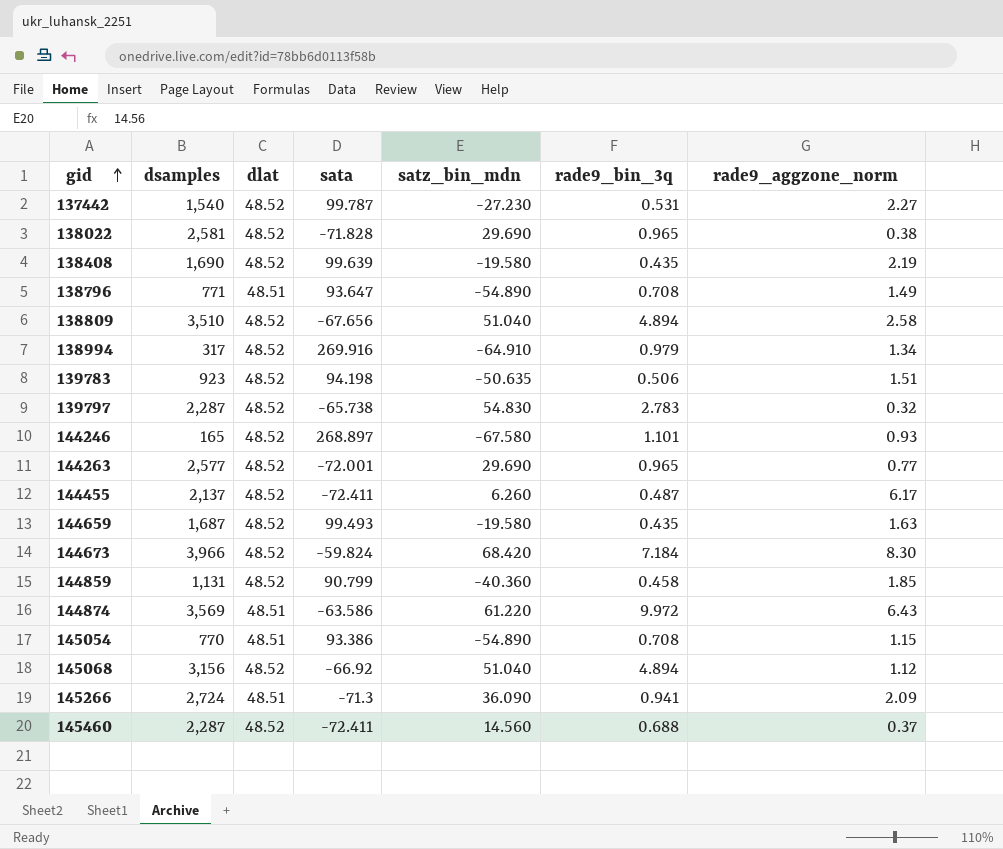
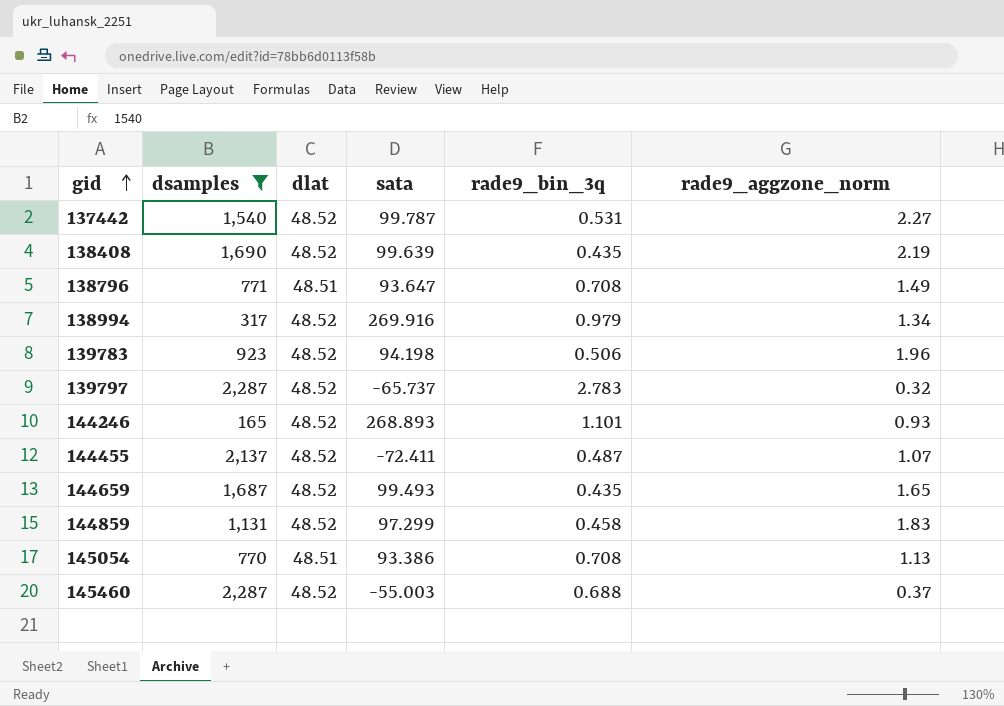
filter: none -> dsamples <= 2,287
column satz_bin_mdn | position: 5 -> none
139783 | rade9_aggzone_norm: 1.51 -> 1.96
139797 | sata: -65.738 -> -65.737
144246 | sata: 268.897 -> 268.893
144455 | rade9_aggzone_norm: 6.17 -> 1.07
144659 | rade9_aggzone_norm: 1.63 -> 1.65
144859 | sata: 90.799 -> 97.299
144859 | rade9_aggzone_norm: 1.85 -> 1.83
145054 | rade9_aggzone_norm: 1.15 -> 1.13
145460 | sata: -72.411 -> -55.003

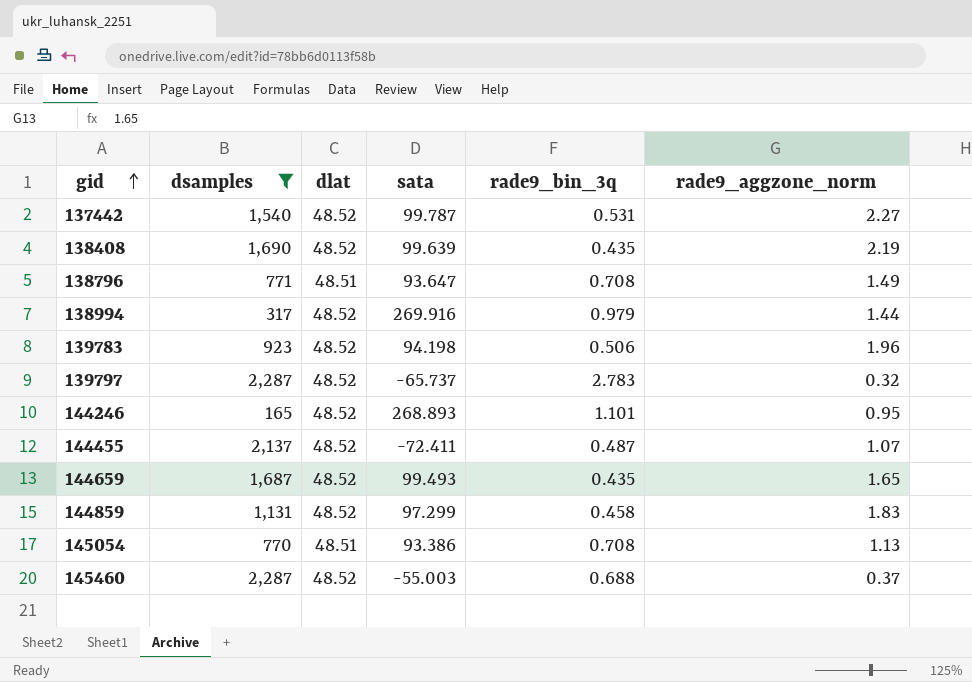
138994 | rade9_aggzone_norm: 1.34 -> 1.44
144246 | rade9_aggzone_norm: 0.93 -> 0.95

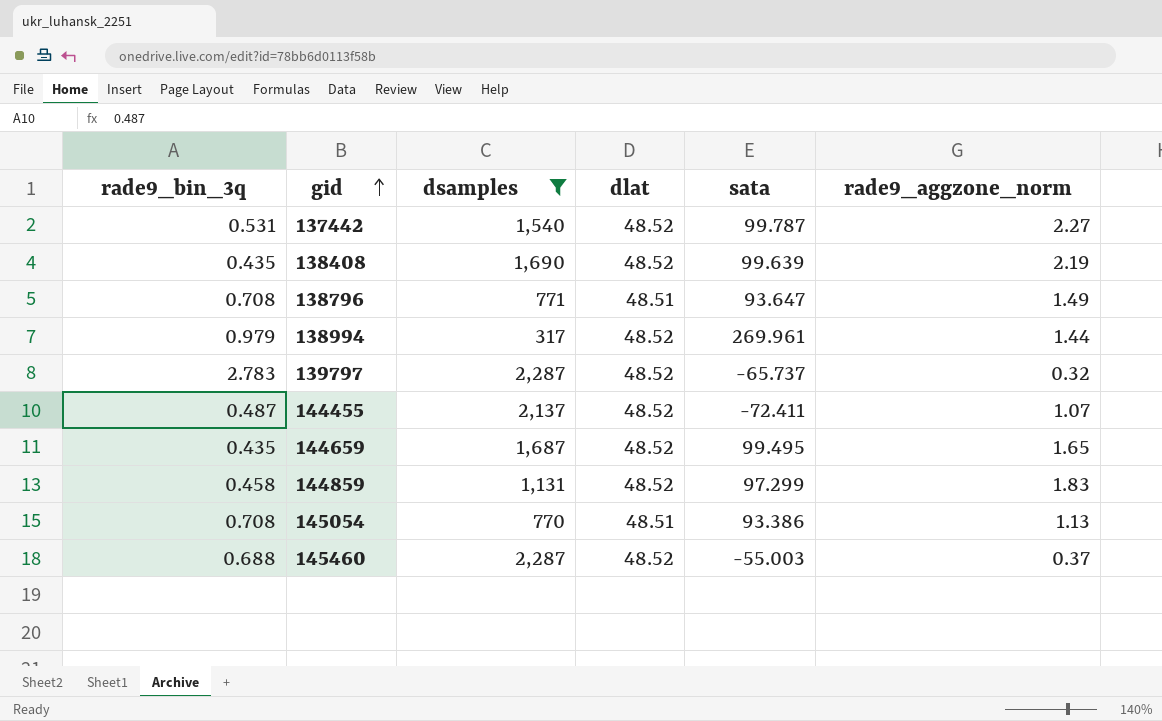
column rade9_bin_3q | position: 5 -> 1
row 139783: 923 | 48.52 | 94.198 | 0.506 | 1.96 -> none
row 144246: 165 | 48.52 | 268.893 | 1.101 | 0.95 -> none
138994 | sata: 269.916 -> 269.961
144659 | sata: 99.493 -> 99.495

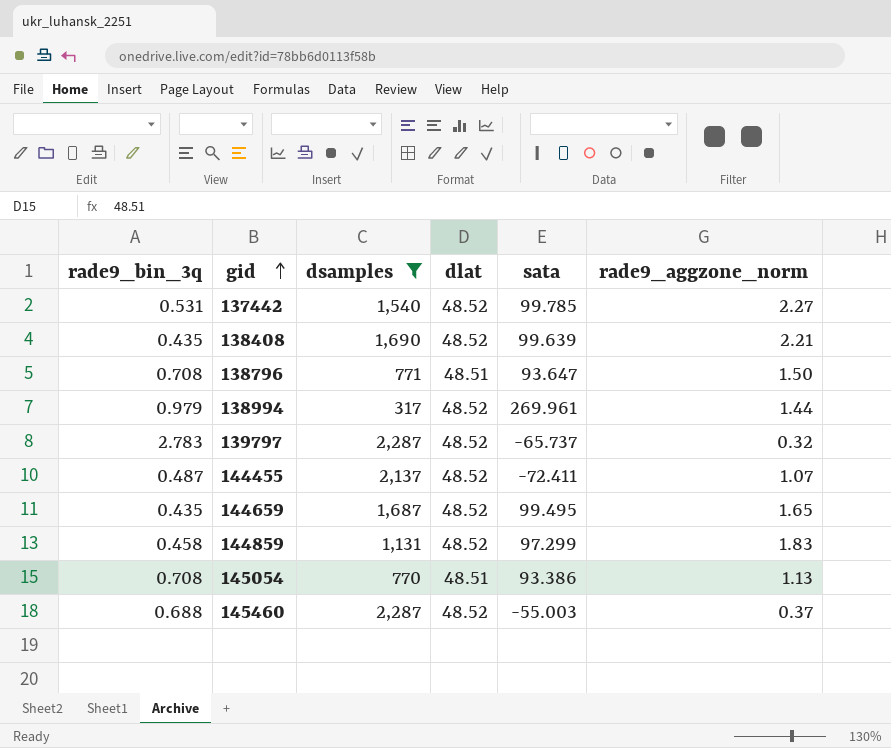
137442 | sata: 99.787 -> 99.785
138408 | rade9_aggzone_norm: 2.19 -> 2.21
138796 | rade9_aggzone_norm: 1.49 -> 1.50

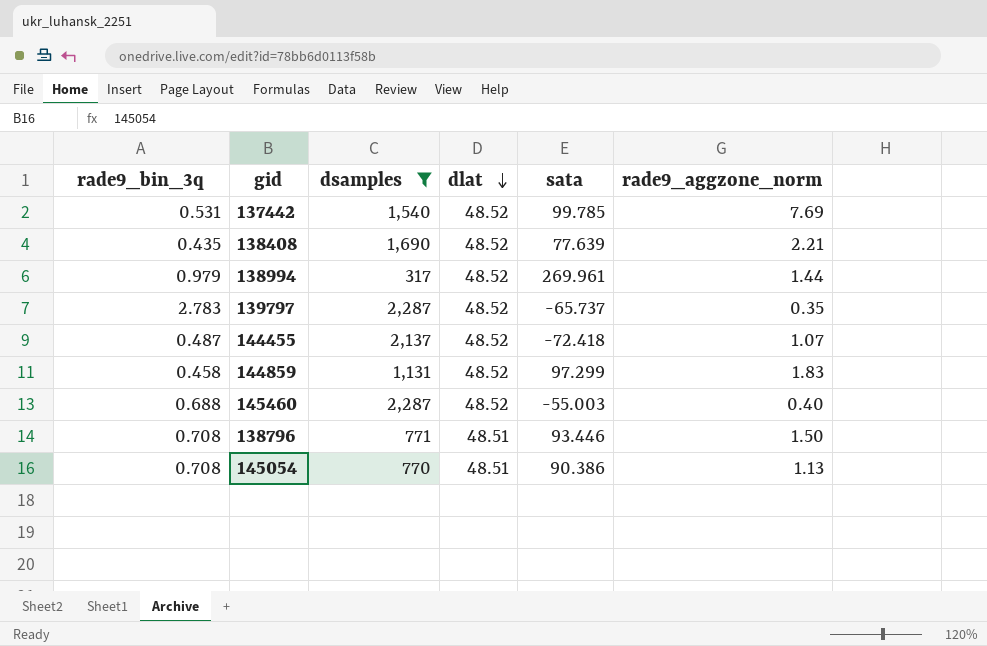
row order: gid ascending -> dlat descending
row 144659: 0.435 | 1,687 | 48.52 | 99.495 | 1.65 -> none
137442 | rade9_aggzone_norm: 2.27 -> 7.69
138408 | sata: 99.639 -> 77.639
139797 | rade9_aggzone_norm: 0.32 -> 0.35
144455 | sata: -72.411 -> -72.418
145460 | rade9_aggzone_norm: 0.37 -> 0.40
138796 | sata: 93.647 -> 93.446
145054 | sata: 93.386 -> 90.386

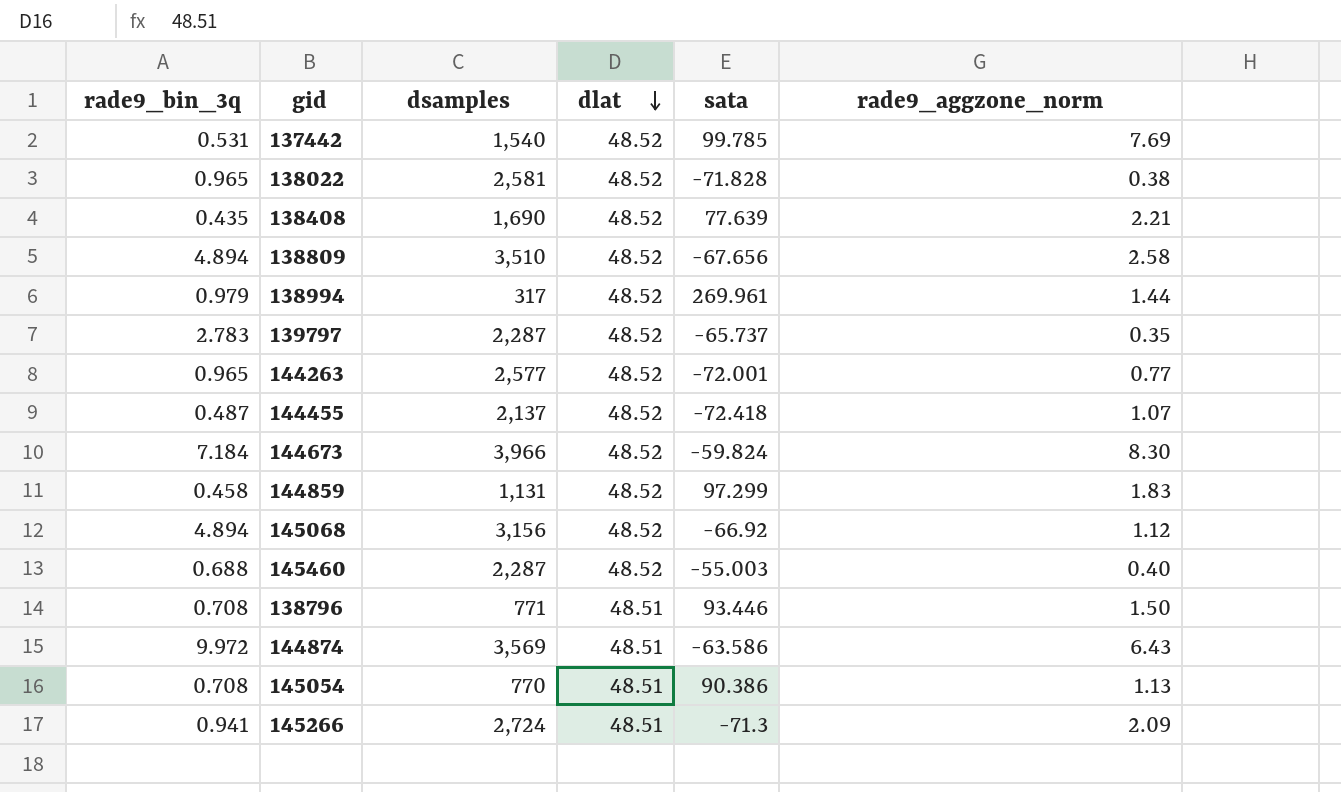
filter: dsamples <= 2,287 -> none

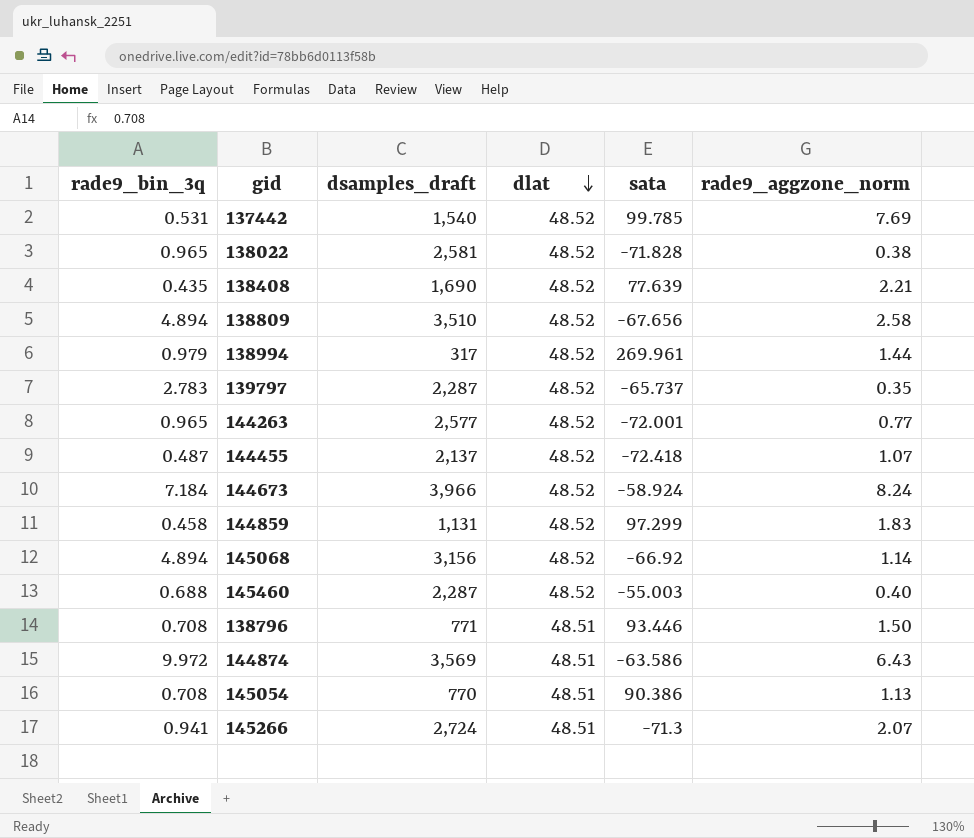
column name: dsamples -> dsamples_draft
144673 | sata: -59.824 -> -58.924
144673 | rade9_aggzone_norm: 8.30 -> 8.24
145068 | rade9_aggzone_norm: 1.12 -> 1.14
145266 | rade9_aggzone_norm: 2.09 -> 2.07

